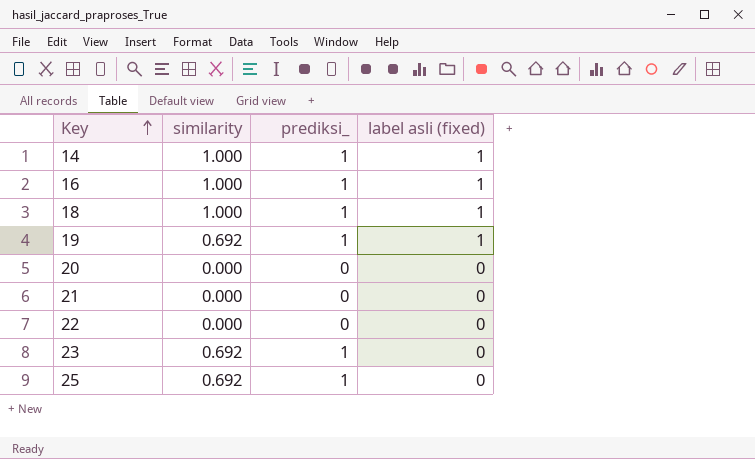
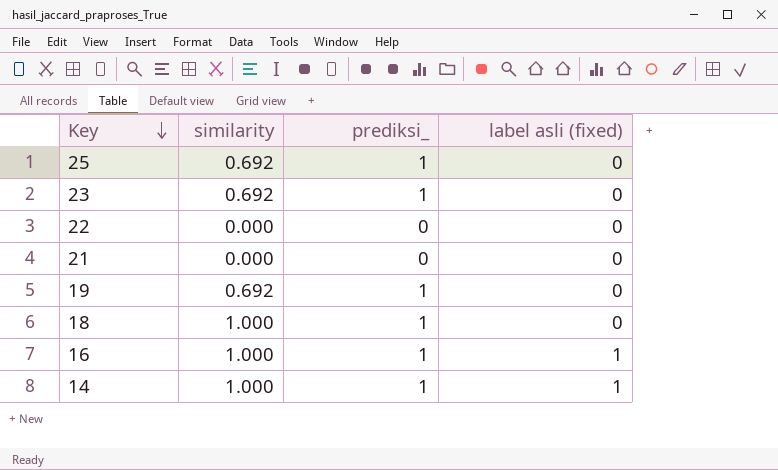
row order: Key ascending -> Key descending
row 20: 0.000 | 0 | 0 -> none
19 | label asli (fixed): 1 -> 0
18 | label asli (fixed): 1 -> 0

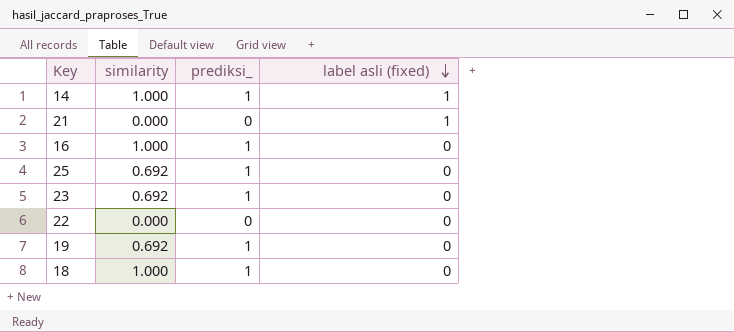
row order: Key descending -> label asli (fixed) descending
21 | label asli (fixed): 0 -> 1
16 | label asli (fixed): 1 -> 0

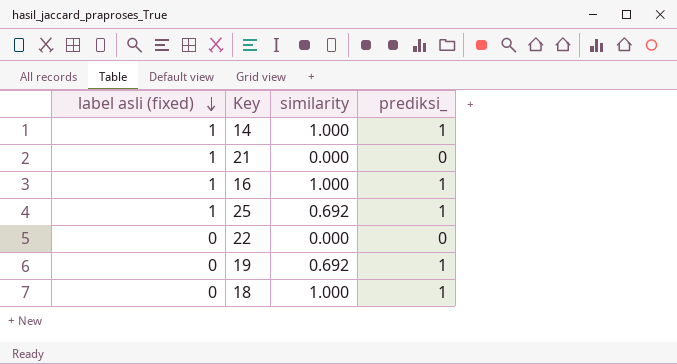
column label asli (fixed) | position: 4 -> 1
row 23: 0.692 | 1 | 0 -> none
16 | label asli (fixed): 0 -> 1
25 | label asli (fixed): 0 -> 1

